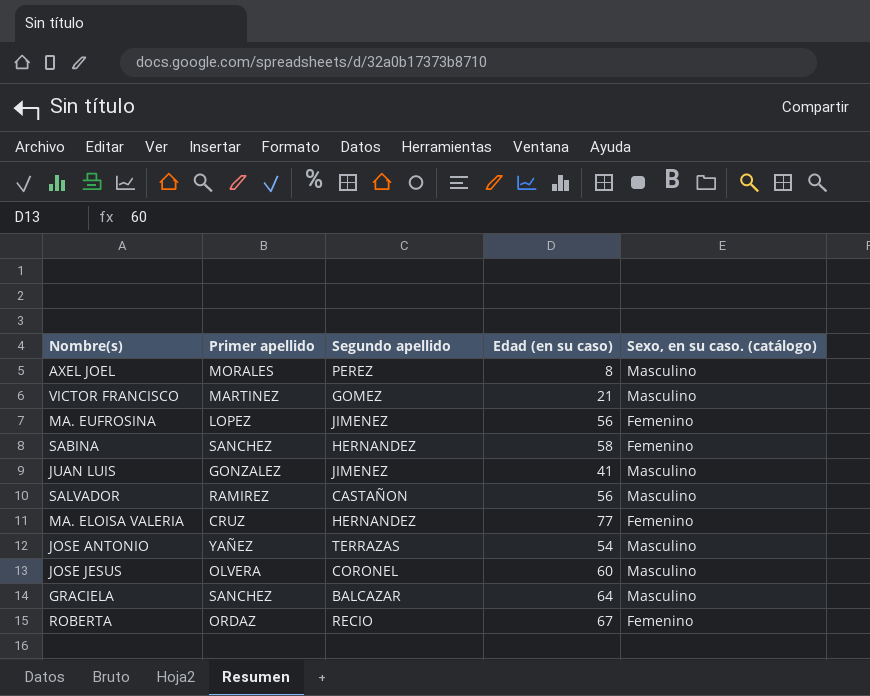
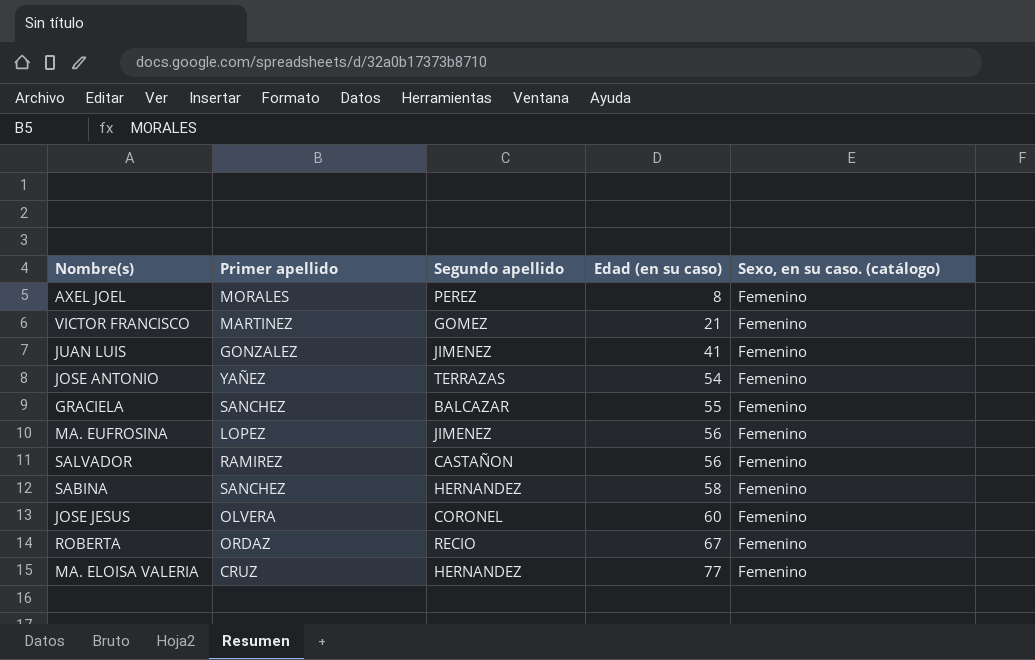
row order: none -> Edad (en su caso) ascending
AXEL JOEL | Sexo, en su caso. (catálogo): Masculino -> Femenino
VICTOR FRANCISCO | Sexo, en su caso. (catálogo): Masculino -> Femenino
JUAN LUIS | Sexo, en su caso. (catálogo): Masculino -> Femenino
JOSE ANTONIO | Sexo, en su caso. (catálogo): Masculino -> Femenino
GRACIELA | Edad (en su caso): 64 -> 55
GRACIELA | Sexo, en su caso. (catálogo): Masculino -> Femenino
SALVADOR | Sexo, en su caso. (catálogo): Masculino -> Femenino
JOSE JESUS | Sexo, en su caso. (catálogo): Masculino -> Femenino

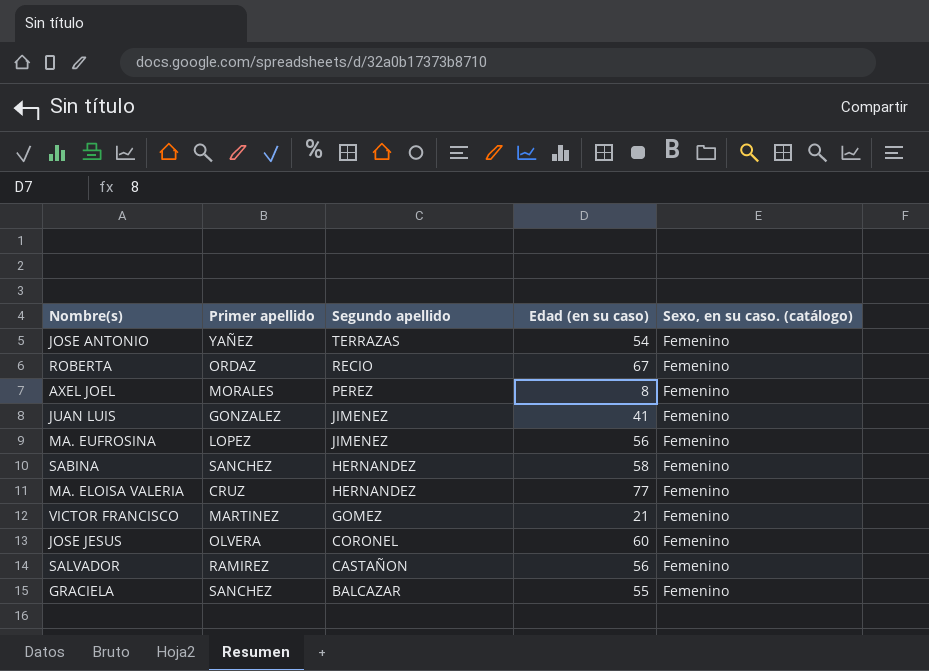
row order: Edad (en su caso) ascending -> Segundo apellido descending

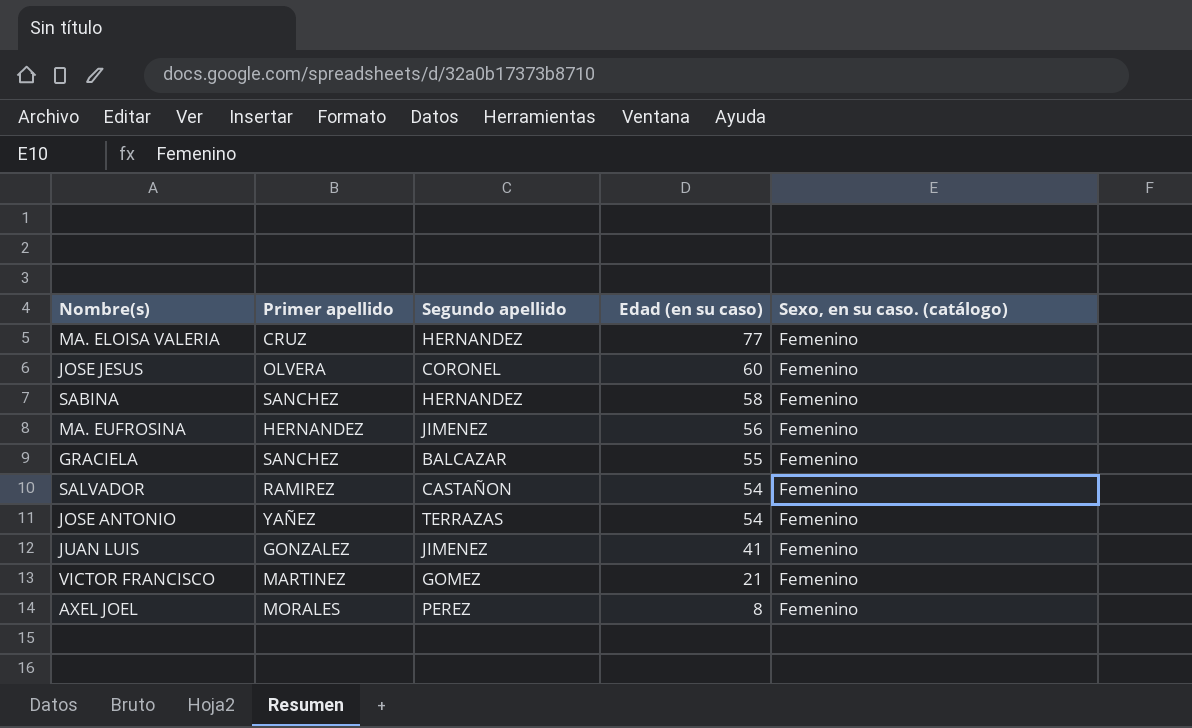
row order: Segundo apellido descending -> Edad (en su caso) descending
row ROBERTA: ORDAZ | RECIO | 67 | Femenino -> none
MA. EUFROSINA | Primer apellido: LOPEZ -> HERNANDEZ
SALVADOR | Edad (en su caso): 56 -> 54

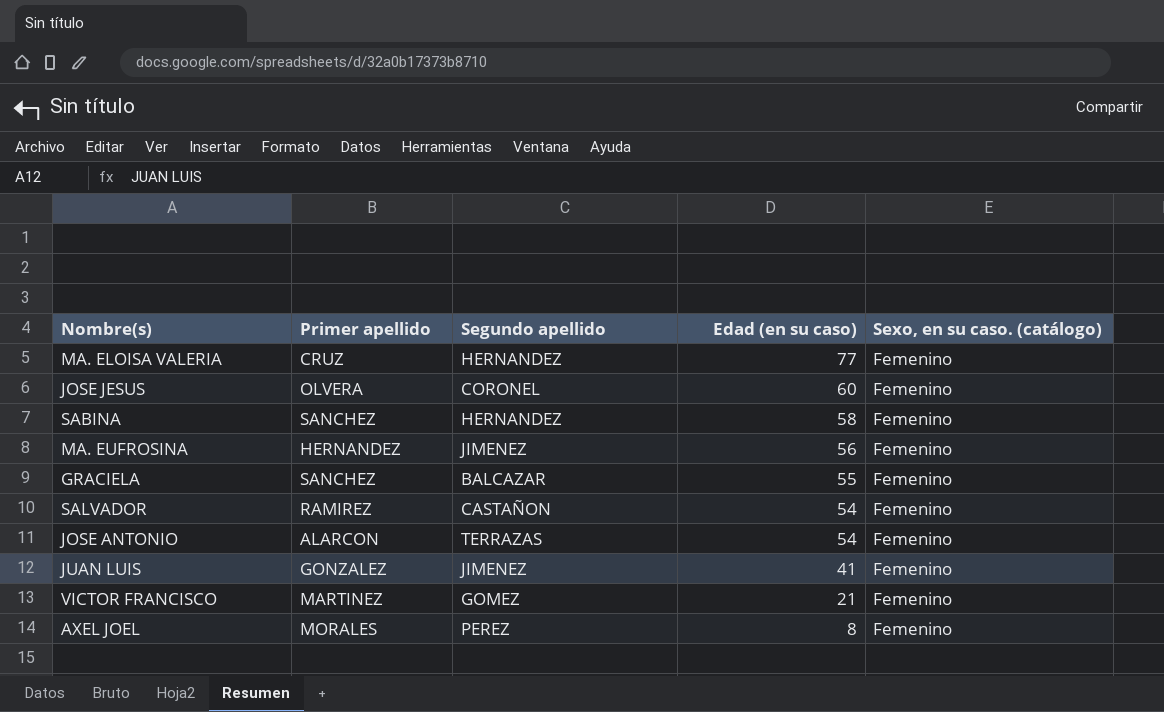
JOSE ANTONIO | Primer apellido: YAÑEZ -> ALARCON

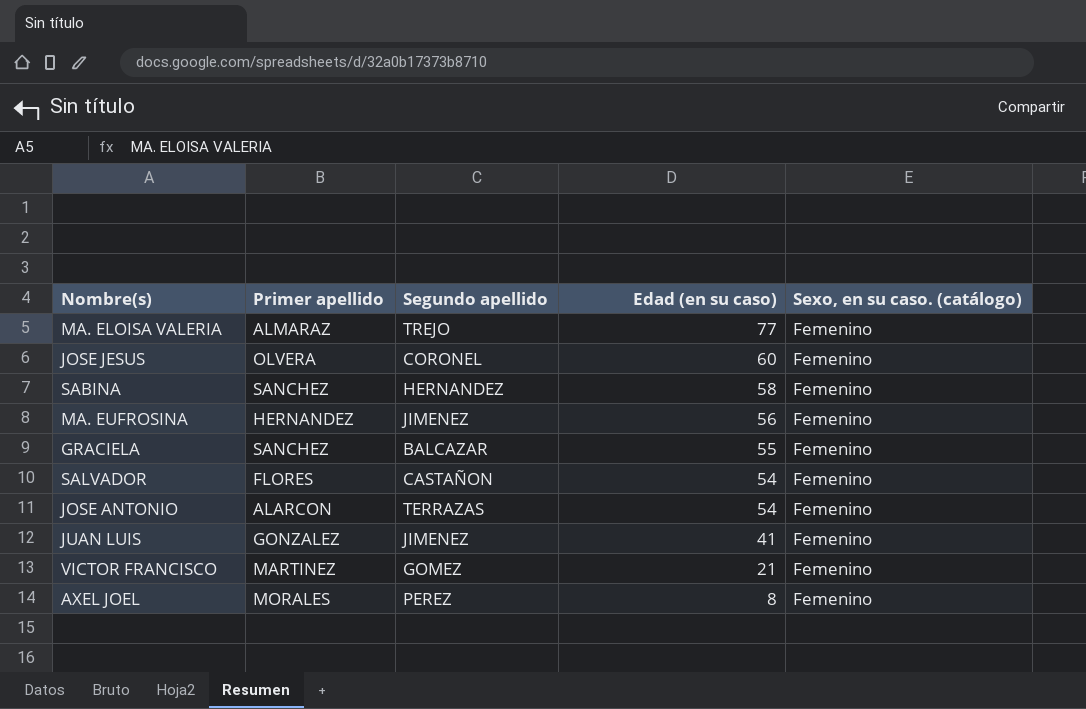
MA. ELOISA VALERIA | Primer apellido: CRUZ -> ALMARAZ
MA. ELOISA VALERIA | Segundo apellido: HERNANDEZ -> TREJO
SALVADOR | Primer apellido: RAMIREZ -> FLORES

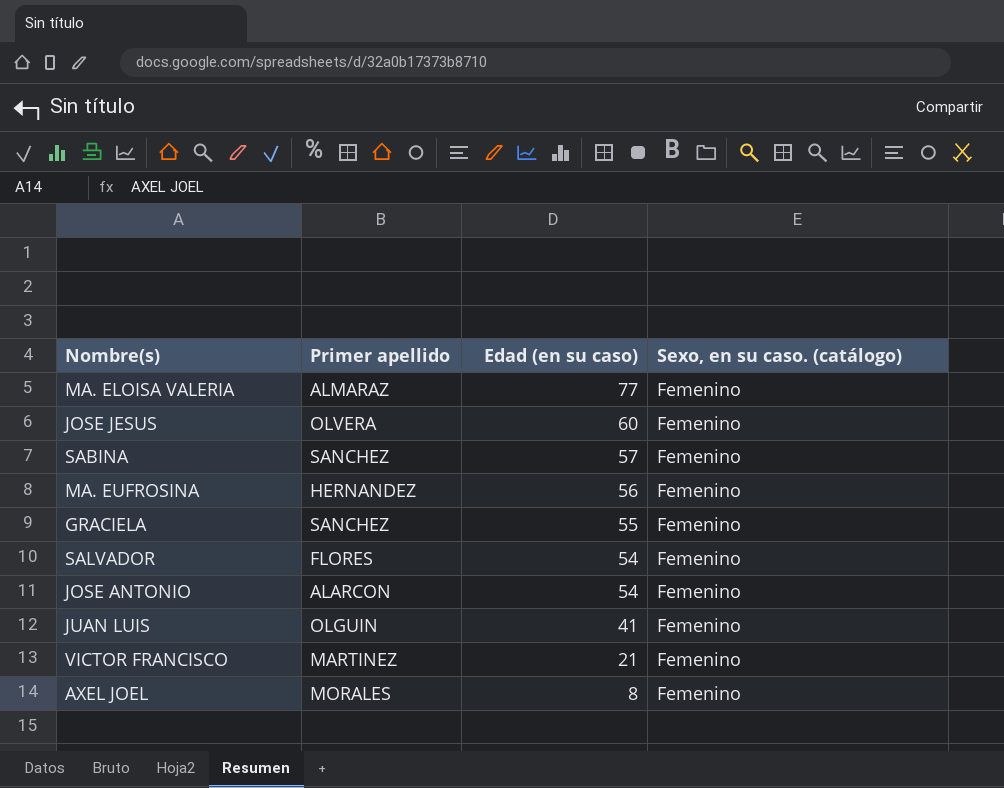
column Segundo apellido | position: 3 -> none
SABINA | Edad (en su caso): 58 -> 57
JUAN LUIS | Primer apellido: GONZALEZ -> OLGUIN

